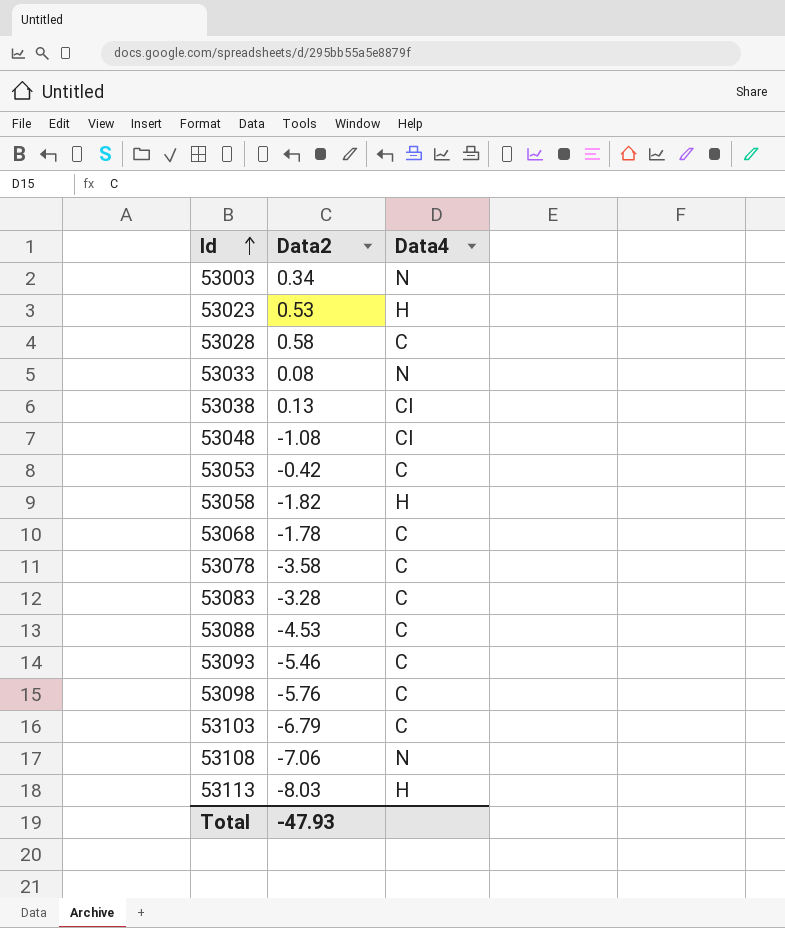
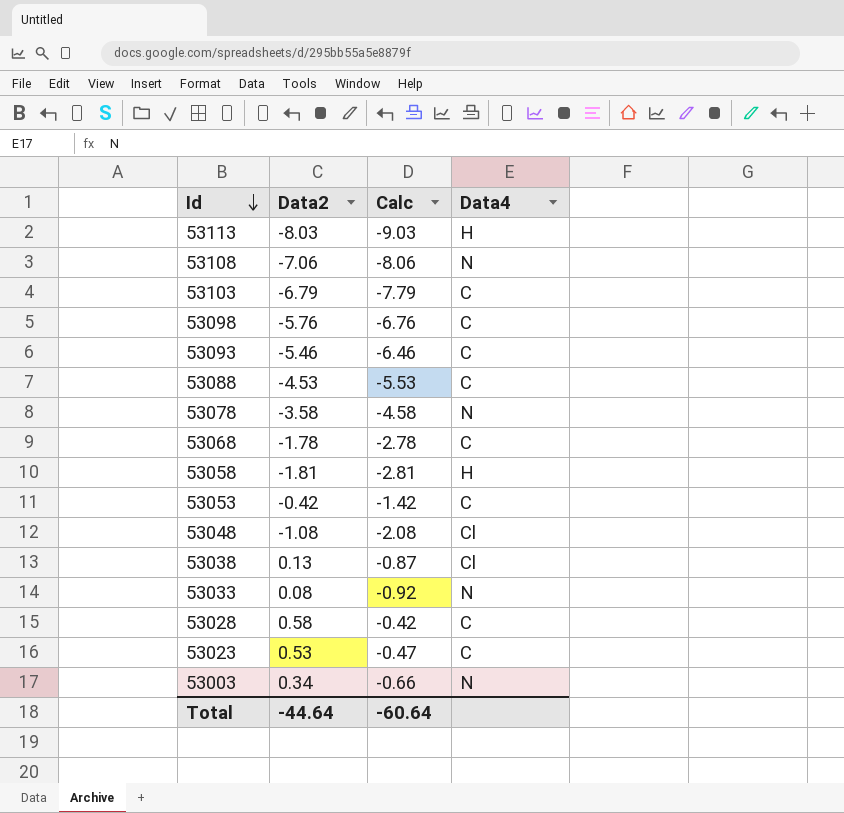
row order: Id ascending -> Id descending
column Calc | formula: none -> [Data2] - 1
row 53083: -3.28 | C -> none
53078 | Data4: C -> N
53058 | Data2: -1.82 -> -1.81
53023 | Data4: H -> C
Total | Data2: -47.93 -> -44.64

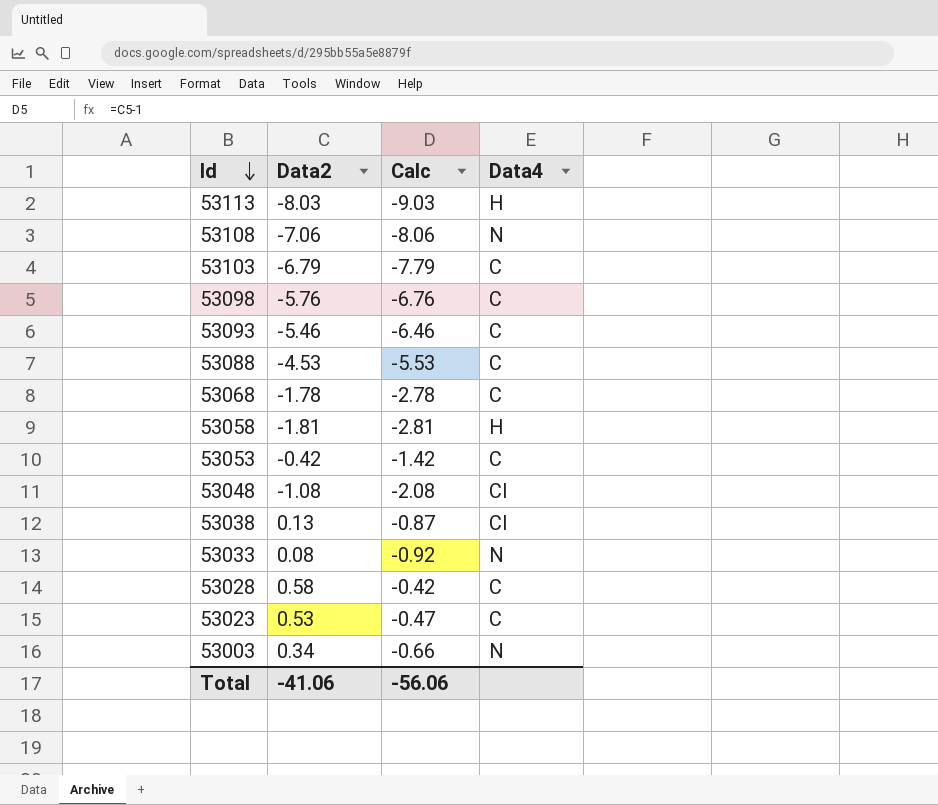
row 53078: -3.58 | -4.58 | N -> none
Total | Data2: -44.64 -> -41.06
Total | Calc: -60.64 -> -56.06

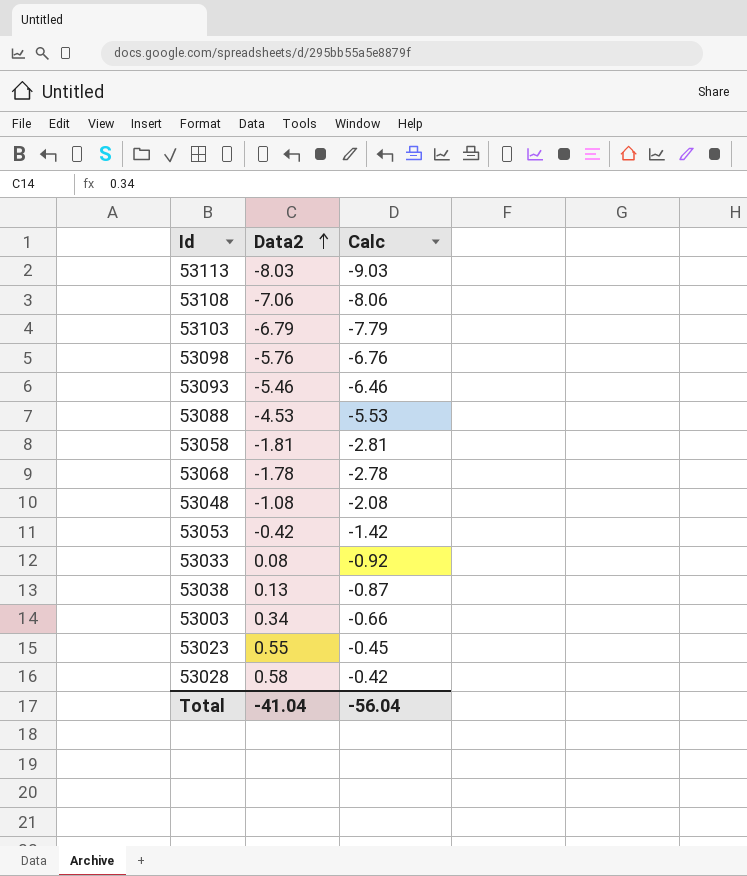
row order: Id descending -> Data2 ascending
column Data4 | position: 4 -> none
53023 | Data2: 0.53 -> 0.55
53023 | Calc: -0.47 -> -0.45
Total | Data2: -41.06 -> -41.04
Total | Calc: -56.06 -> -56.04

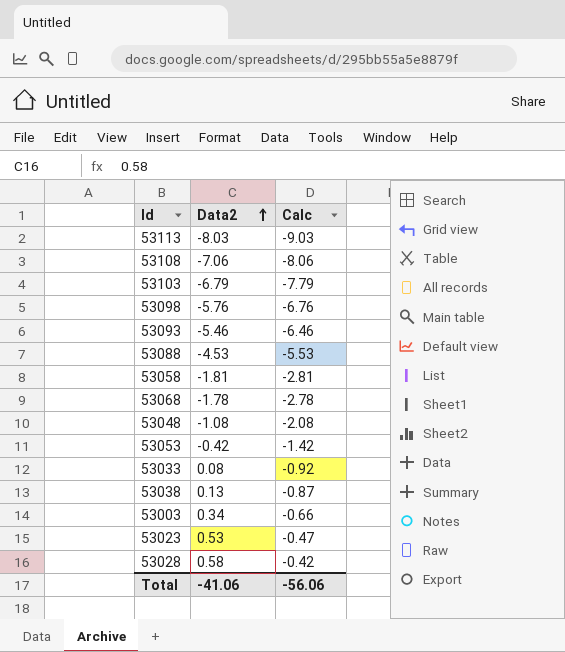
53023 | Data2: 0.55 -> 0.53
53023 | Calc: -0.45 -> -0.47
Total | Data2: -41.04 -> -41.06
Total | Calc: -56.04 -> -56.06

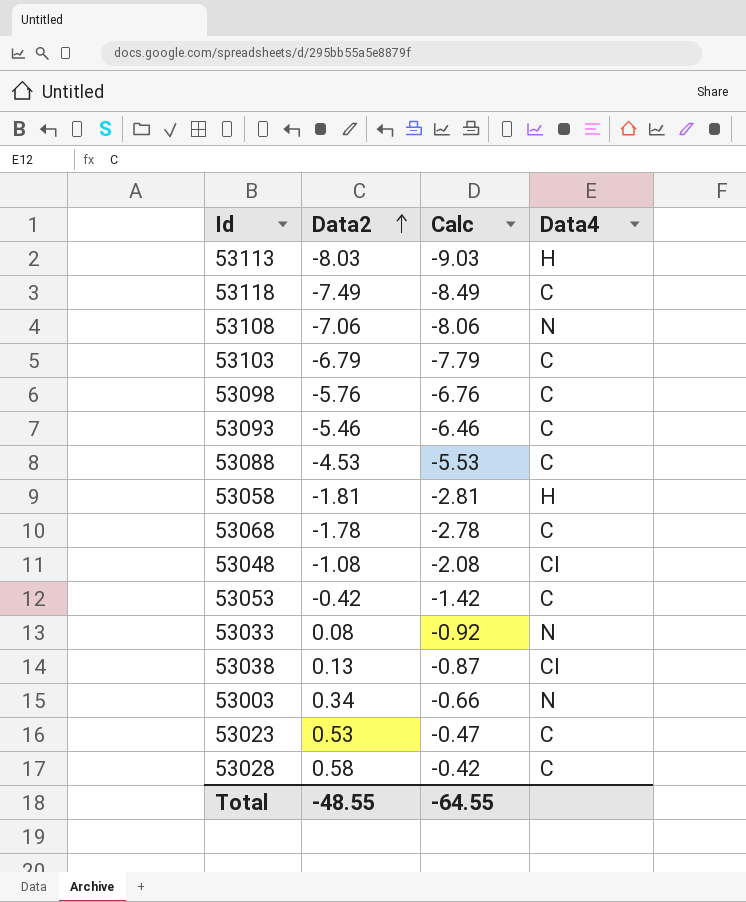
column Data4 | position: none -> 4
row 53118: none -> -7.49 | -8.49 | C
Total | Data2: -41.06 -> -48.55
Total | Calc: -56.06 -> -64.55

